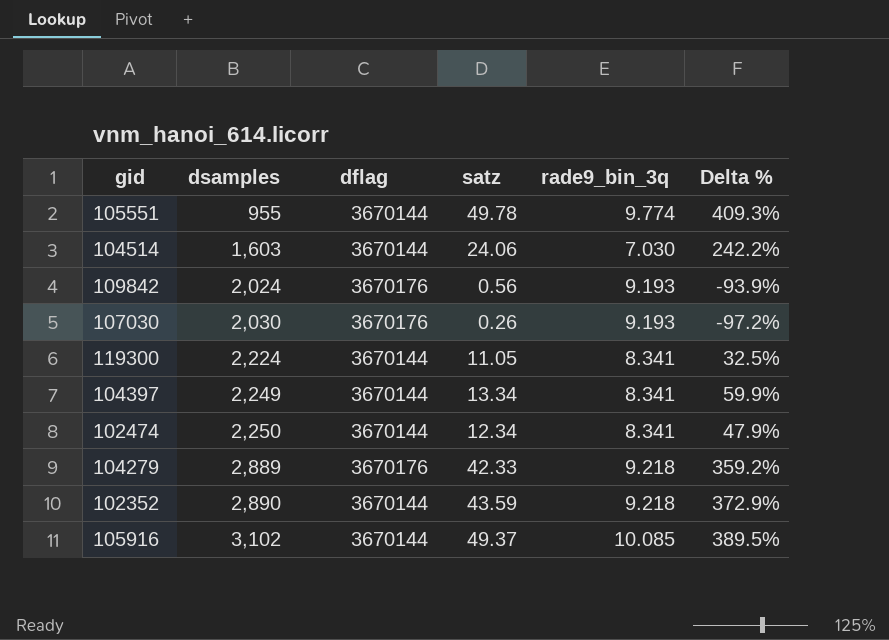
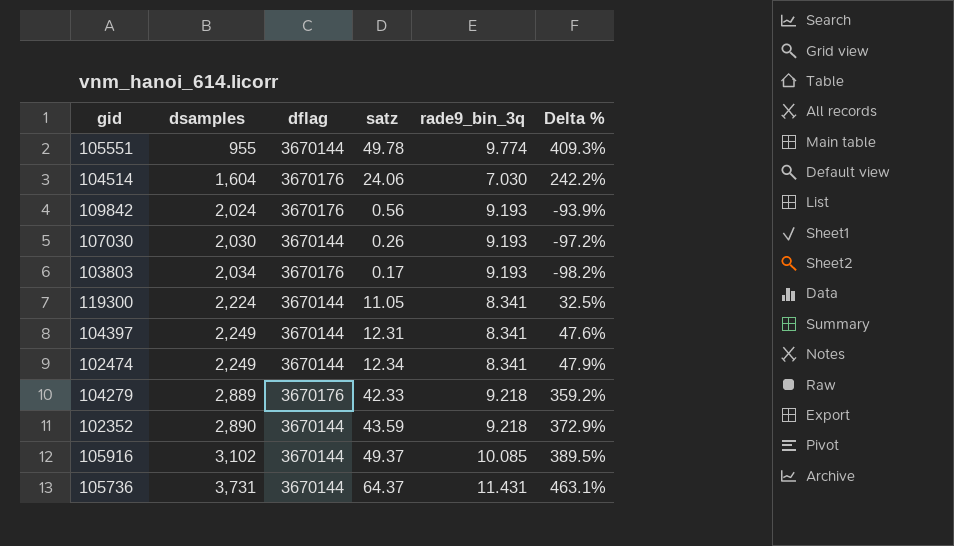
104514 | dsamples: 1,603 -> 1,604
104514 | dflag: 3670144 -> 3670176
107030 | dflag: 3670176 -> 3670144
row 103803: none -> 2,034 | 3670176 | 0.17 | 9.193 | -98.2%
104397 | satz: 13.34 -> 12.31
104397 | Delta %: 59.9% -> 47.6%
102474 | dsamples: 2,250 -> 2,249
row 105736: none -> 3,731 | 3670144 | 64.37 | 11.431 | 463.1%

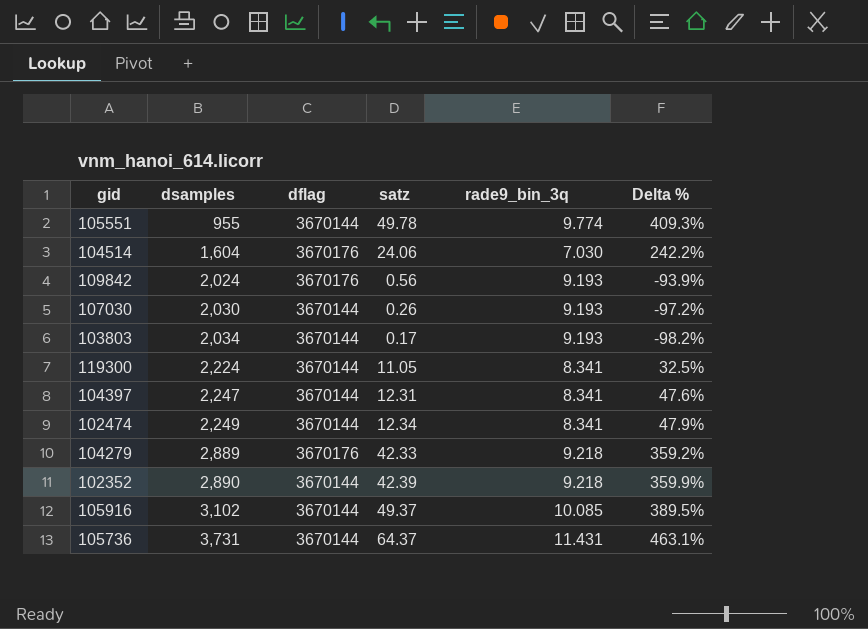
103803 | dflag: 3670176 -> 3670144
104397 | dsamples: 2,249 -> 2,247
102352 | satz: 43.59 -> 42.39
102352 | Delta %: 372.9% -> 359.9%

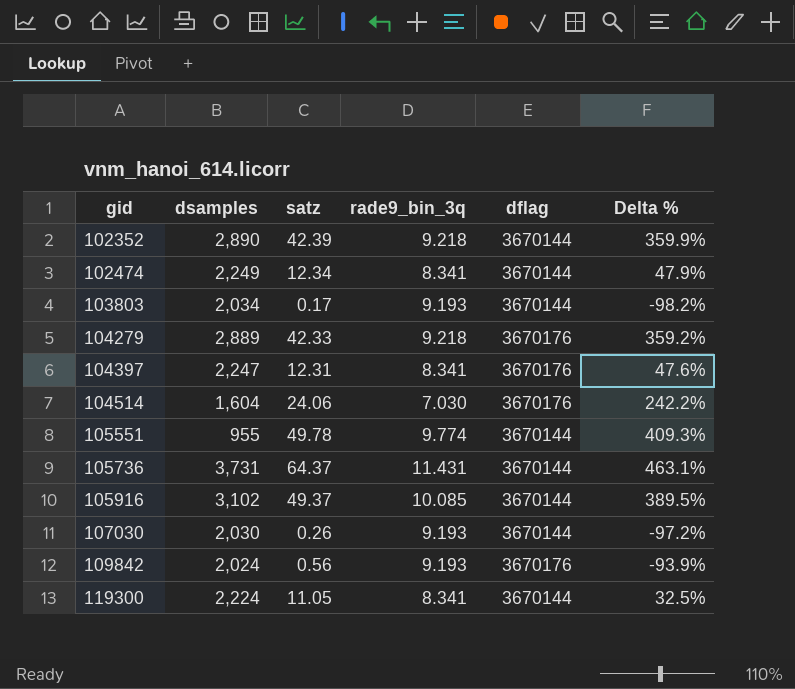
row order: dsamples ascending -> gid ascending
column dflag | position: 3 -> 5
104397 | dflag: 3670144 -> 3670176

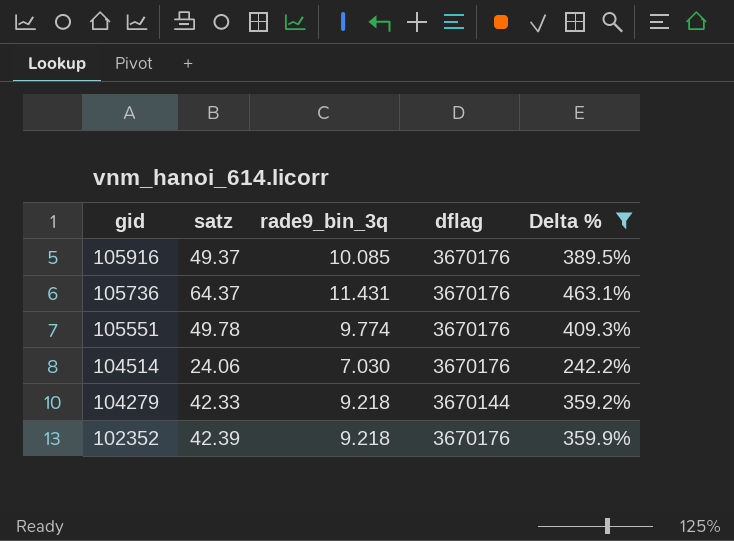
filter: none -> Delta % >= 242.2%
row order: gid ascending -> gid descending
column dsamples | position: 2 -> none
105916 | dflag: 3670144 -> 3670176
105736 | dflag: 3670144 -> 3670176
105551 | dflag: 3670144 -> 3670176
104279 | dflag: 3670176 -> 3670144
102352 | dflag: 3670144 -> 3670176

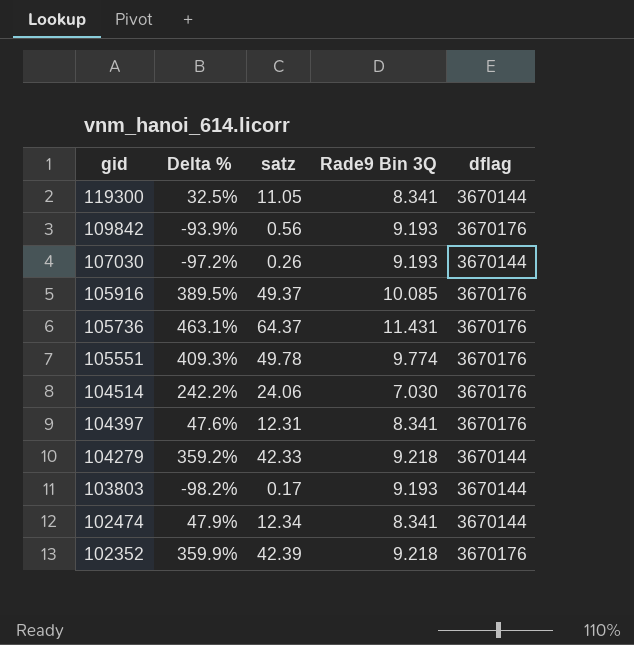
filter: Delta % >= 242.2% -> none
column Delta % | position: 5 -> 2
column name: rade9_bin_3q -> Rade9 Bin 3Q

